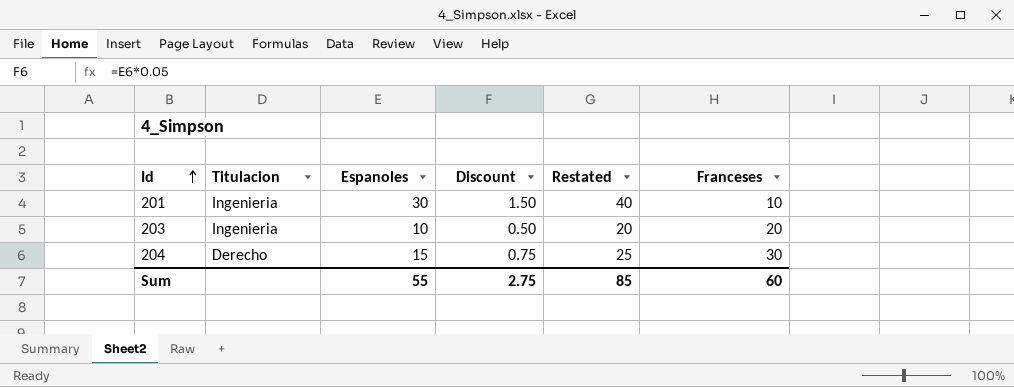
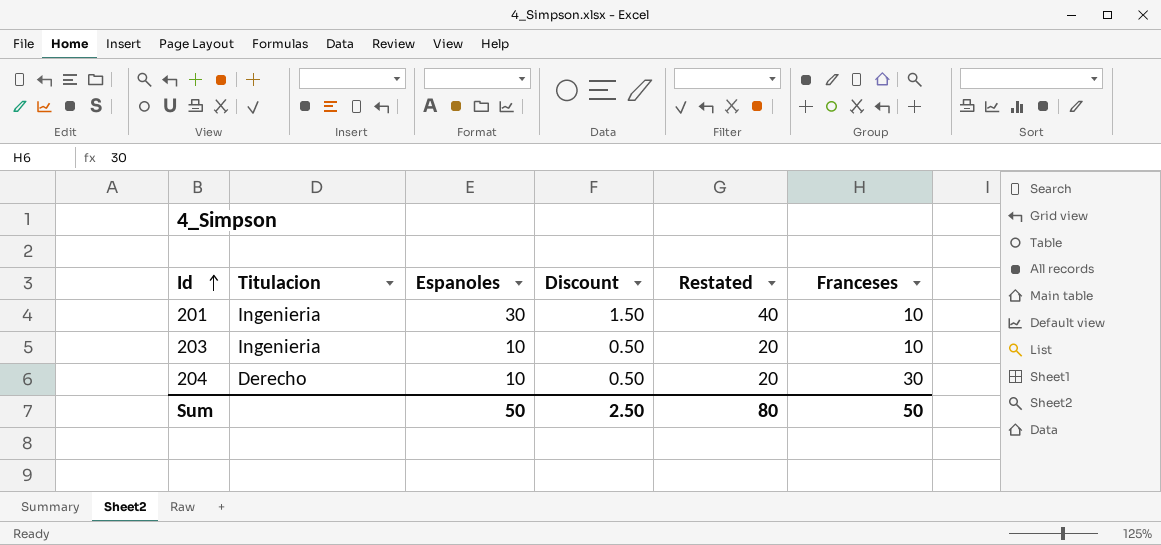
203 | Franceses: 20 -> 10
204 | Espanoles: 15 -> 10
204 | Discount: 0.75 -> 0.50
204 | Restated: 25 -> 20
Sum | Espanoles: 55 -> 50
Sum | Discount: 2.75 -> 2.50
Sum | Restated: 85 -> 80
Sum | Franceses: 60 -> 50

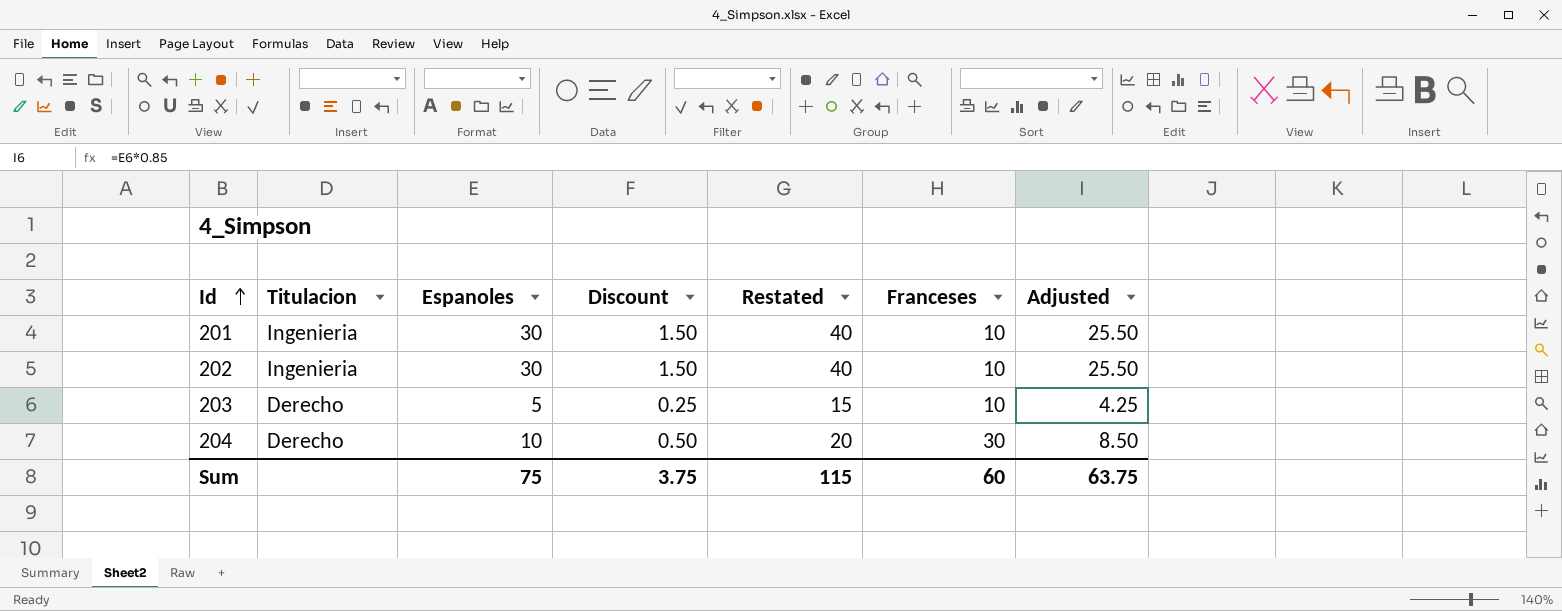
column Adjusted | formula: none -> [Espanoles] * 0.85
row 202: none -> Ingenieria | 30 | 1.50 | 40 | 10 | 25.50
203 | Titulacion: Ingenieria -> Derecho
203 | Espanoles: 10 -> 5
203 | Discount: 0.50 -> 0.25
203 | Restated: 20 -> 15
Sum | Espanoles: 50 -> 75
Sum | Discount: 2.50 -> 3.75
Sum | Restated: 80 -> 115
Sum | Franceses: 50 -> 60

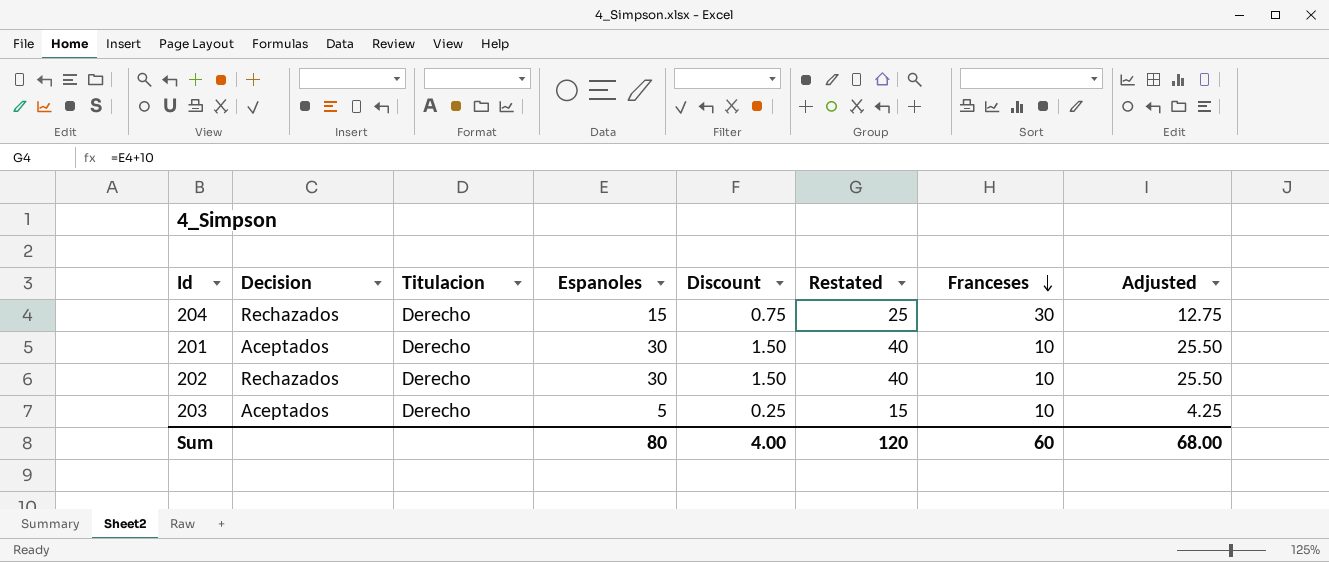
row order: Id ascending -> Franceses descending
column Decision | position: none -> 2
204 | Espanoles: 10 -> 15
204 | Discount: 0.50 -> 0.75
204 | Restated: 20 -> 25
204 | Adjusted: 8.50 -> 12.75
201 | Titulacion: Ingenieria -> Derecho
202 | Titulacion: Ingenieria -> Derecho
Sum | Espanoles: 75 -> 80
Sum | Discount: 3.75 -> 4.00
Sum | Restated: 115 -> 120
Sum | Adjusted: 63.75 -> 68.00

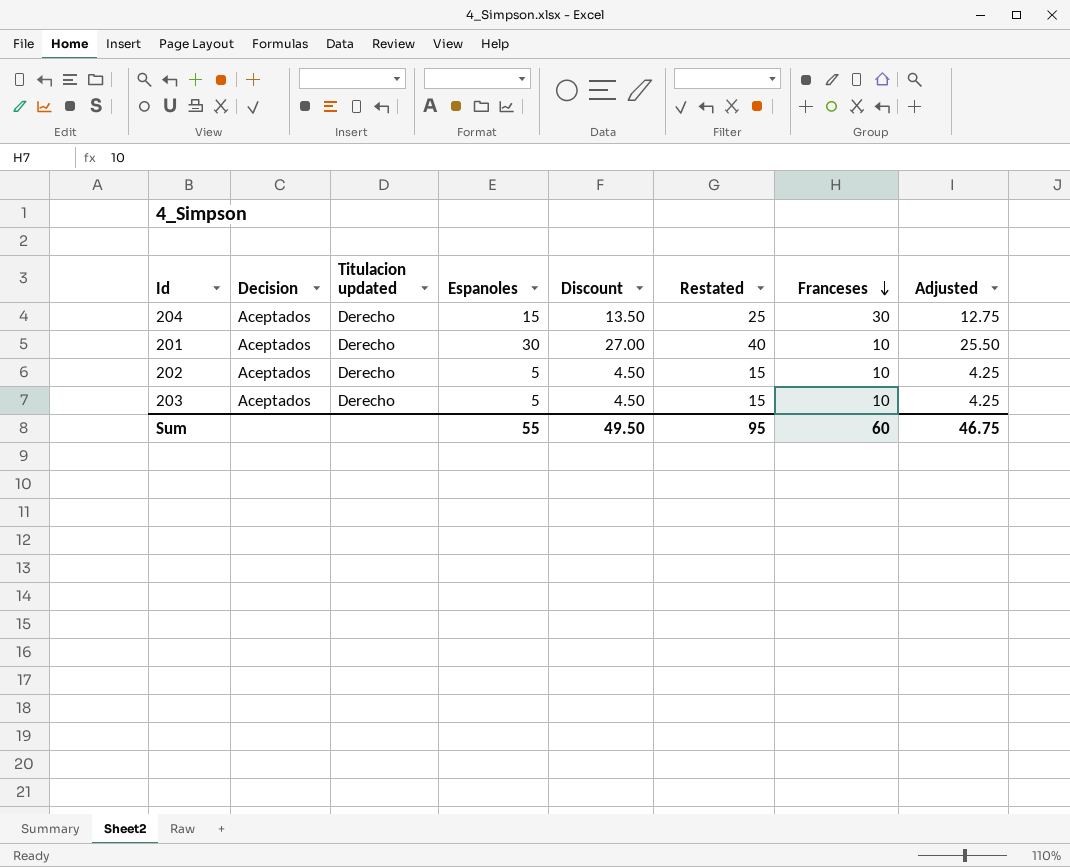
column name: Titulacion -> Titulacion updated
column Discount | formula: [Espanoles] * 0.05 -> [Espanoles] * 0.9
204 | Decision: Rechazados -> Aceptados
202 | Decision: Rechazados -> Aceptados
202 | Espanoles: 30 -> 5
202 | Restated: 40 -> 15
202 | Adjusted: 25.50 -> 4.25
Sum | Espanoles: 80 -> 55
Sum | Discount: 4.00 -> 49.50
Sum | Restated: 120 -> 95
Sum | Adjusted: 68.00 -> 46.75

